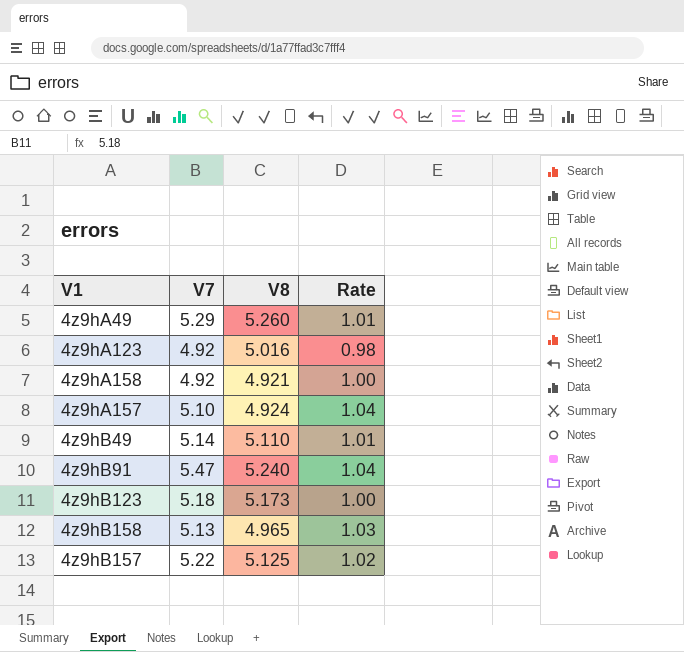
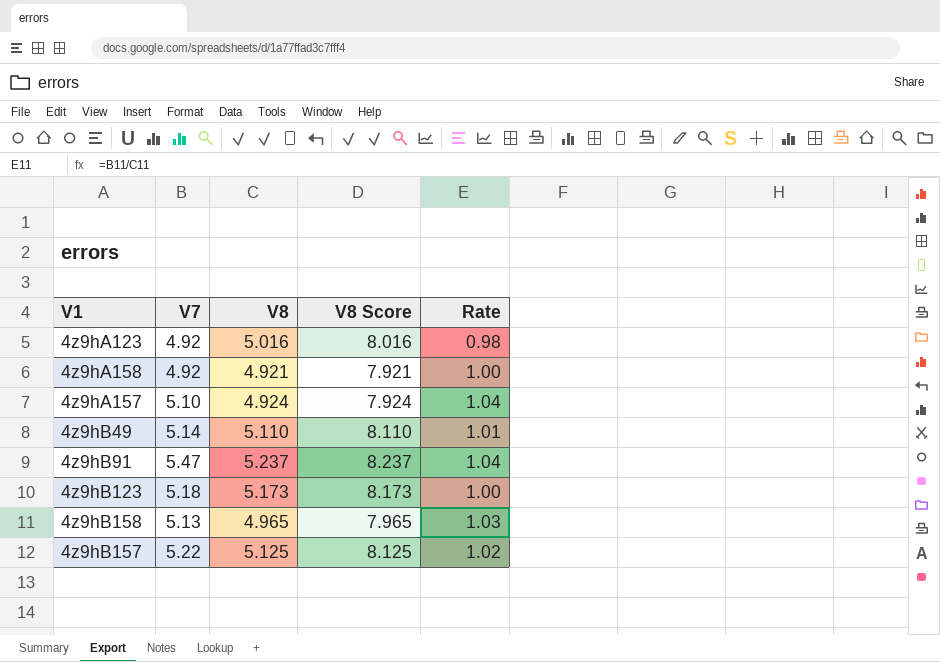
column V8 Score | formula: none -> [V8] + 3
row 4z9hA49: 5.29 | 5.260 | 1.01 -> none
4z9hB91 | V8: 5.240 -> 5.237

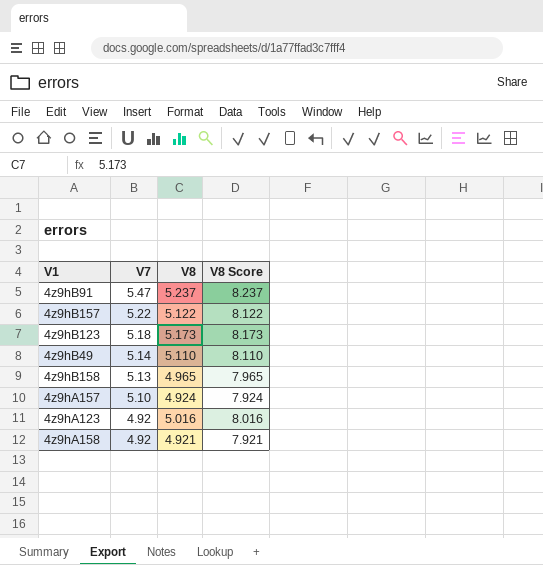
row order: none -> V7 descending
column Rate | formula: [V7] / [V8] -> none
4z9hB157 | V8: 5.125 -> 5.122
4z9hB157 | V8 Score: 8.125 -> 8.122

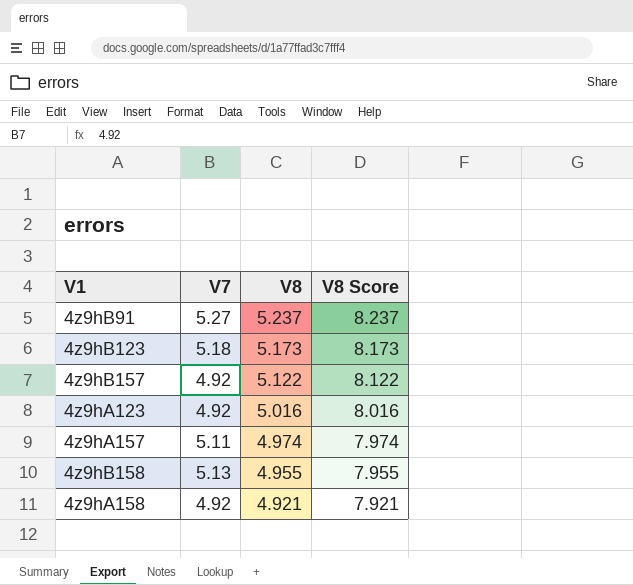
row order: V7 descending -> V8 descending
row 4z9hB49: 5.14 | 5.110 | 8.110 -> none
4z9hB91 | V7: 5.47 -> 5.27
4z9hB157 | V7: 5.22 -> 4.92
4z9hA157 | V7: 5.10 -> 5.11
4z9hA157 | V8: 4.924 -> 4.974
4z9hA157 | V8 Score: 7.924 -> 7.974
4z9hB158 | V8: 4.965 -> 4.955
4z9hB158 | V8 Score: 7.965 -> 7.955

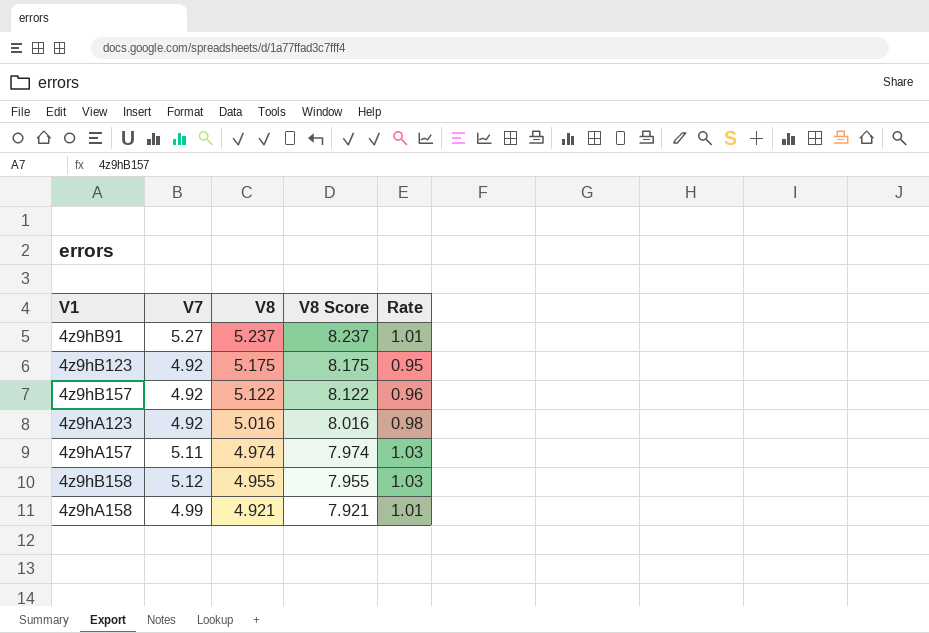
column Rate | formula: none -> [V7] / [V8]
4z9hB123 | V7: 5.18 -> 4.92
4z9hB123 | V8: 5.173 -> 5.175
4z9hB123 | V8 Score: 8.173 -> 8.175
4z9hB158 | V7: 5.13 -> 5.12
4z9hA158 | V7: 4.92 -> 4.99

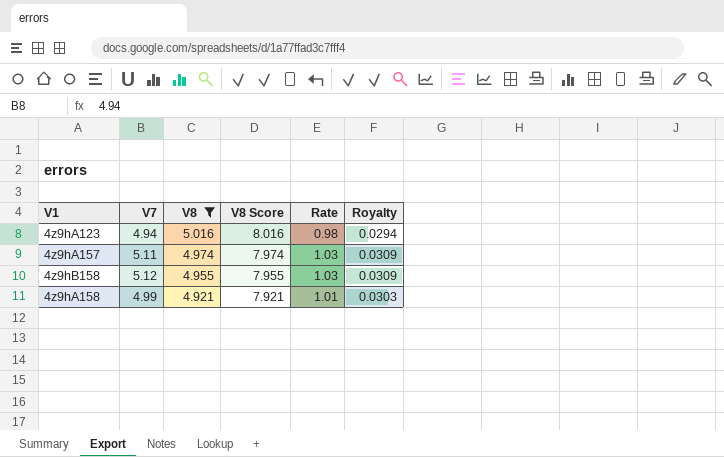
filter: none -> V8 <= 5.016
column Royalty | formula: none -> [Rate] * 0.03
4z9hA123 | V7: 4.92 -> 4.94

